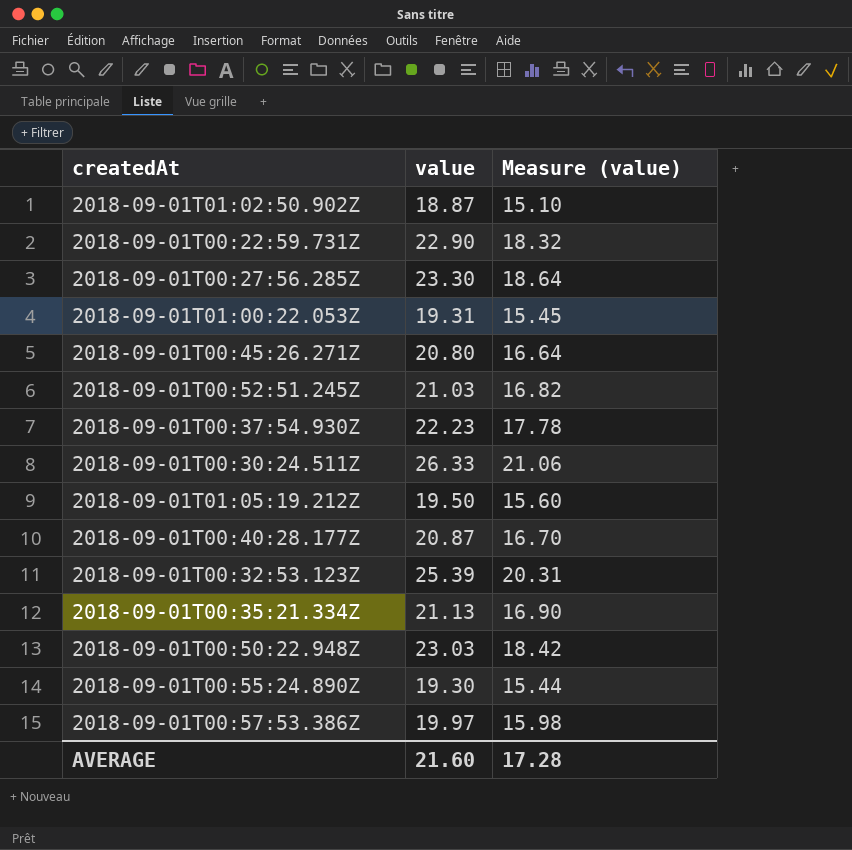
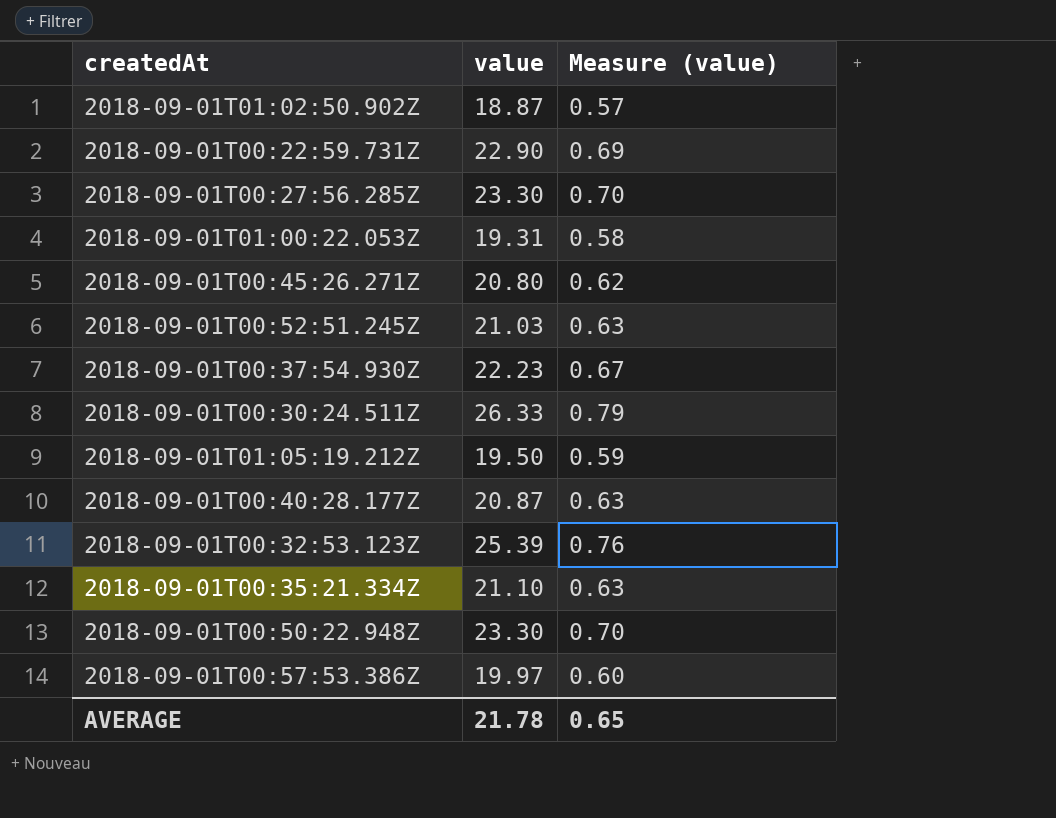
column Measure (value) | formula: [value] * 0.8 -> [value] * 0.03
row 2018-09-01T00:55:24.890Z: 19.30 | 15.44 -> none
2018-09-01T00:35:21.334Z | value: 21.13 -> 21.10
2018-09-01T00:50:22.948Z | value: 23.03 -> 23.30
AVERAGE | value: 21.60 -> 21.78
AVERAGE | Measure (value): 17.28 -> 0.65

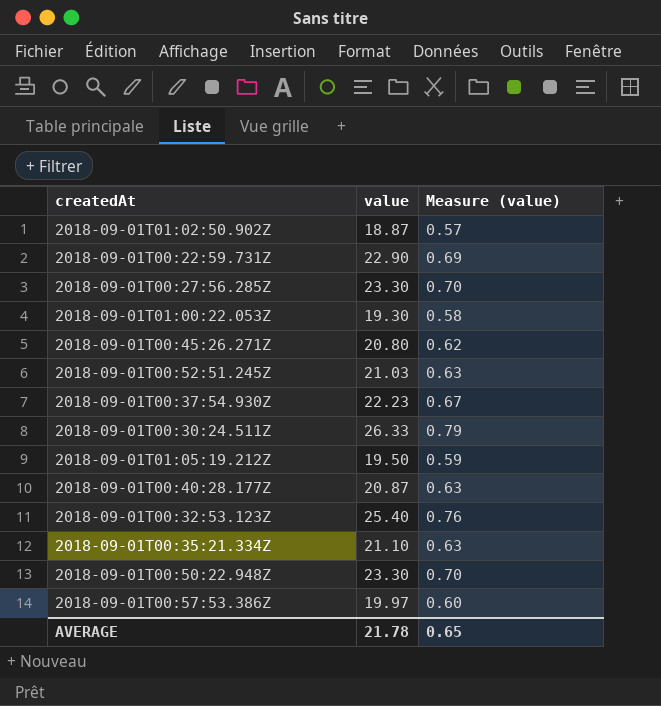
2018-09-01T01:00:22.053Z | value: 19.31 -> 19.30
2018-09-01T00:32:53.123Z | value: 25.39 -> 25.40

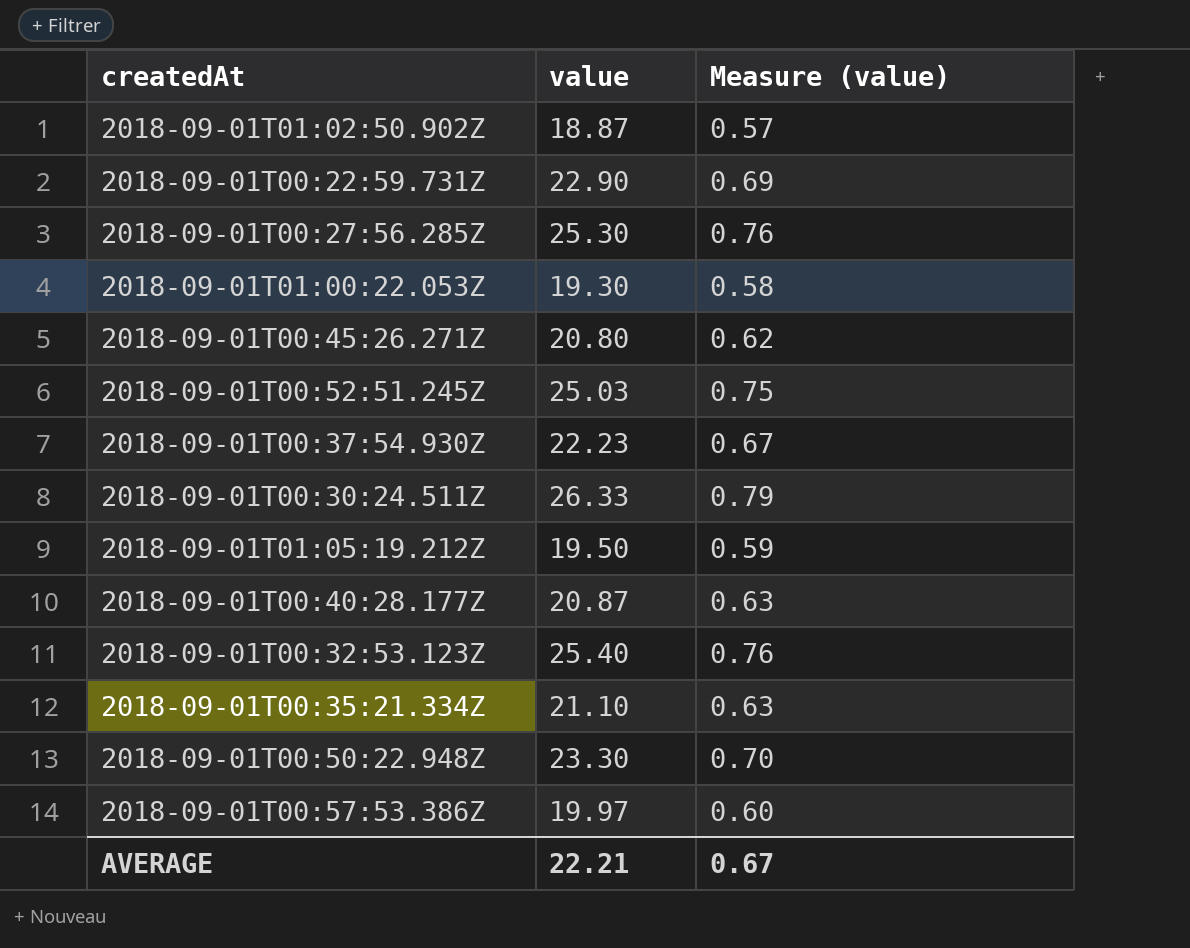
2018-09-01T00:27:56.285Z | value: 23.30 -> 25.30
2018-09-01T00:27:56.285Z | Measure (value): 0.70 -> 0.76
2018-09-01T00:52:51.245Z | value: 21.03 -> 25.03
2018-09-01T00:52:51.245Z | Measure (value): 0.63 -> 0.75
AVERAGE | value: 21.78 -> 22.21
AVERAGE | Measure (value): 0.65 -> 0.67

